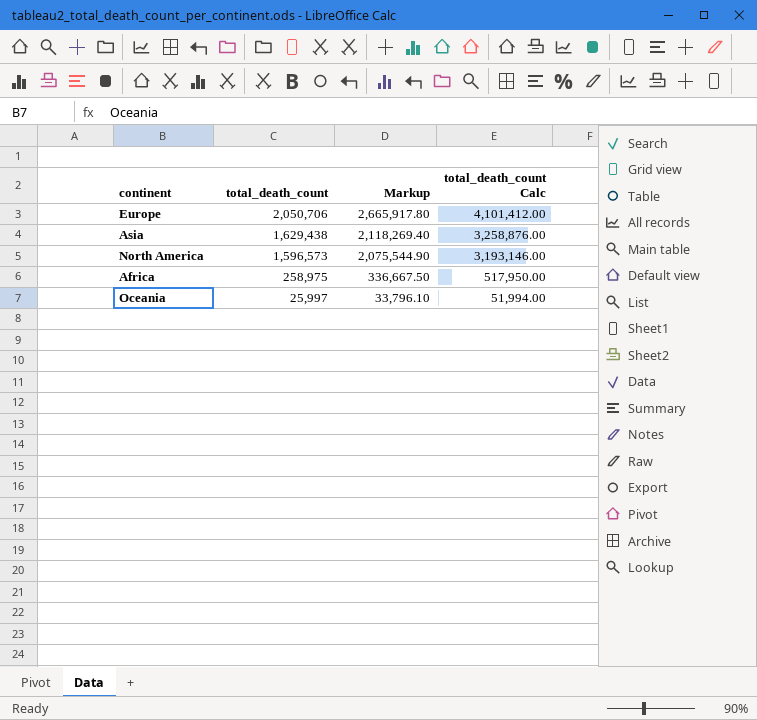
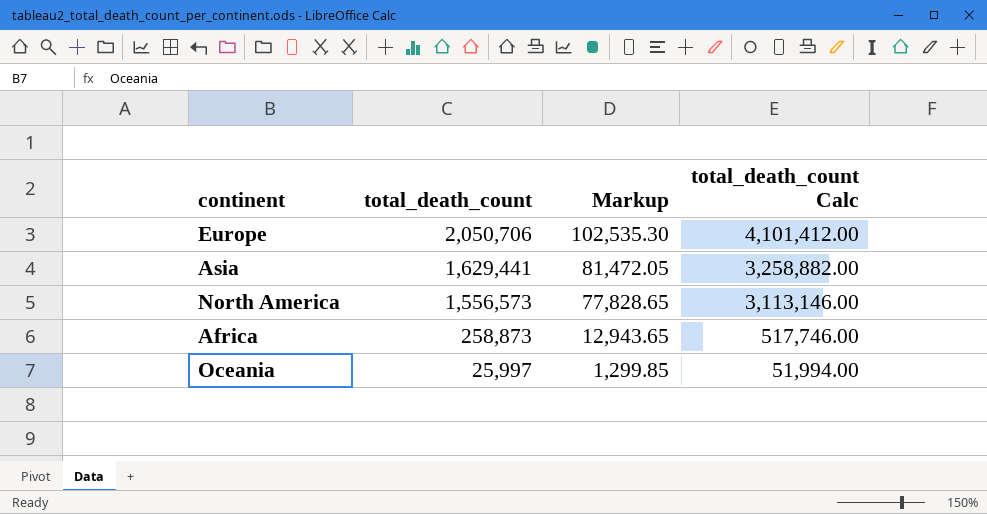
column Markup | formula: [total_death_count] * 1.3 -> [total_death_count] * 0.05
Asia | total_death_count: 1,629,438 -> 1,629,441
Asia | total_death_count Calc: 3,258,876.00 -> 3,258,882.00
North America | total_death_count: 1,596,573 -> 1,556,573
North America | total_death_count Calc: 3,193,146.00 -> 3,113,146.00
Africa | total_death_count: 258,975 -> 258,873
Africa | total_death_count Calc: 517,950.00 -> 517,746.00

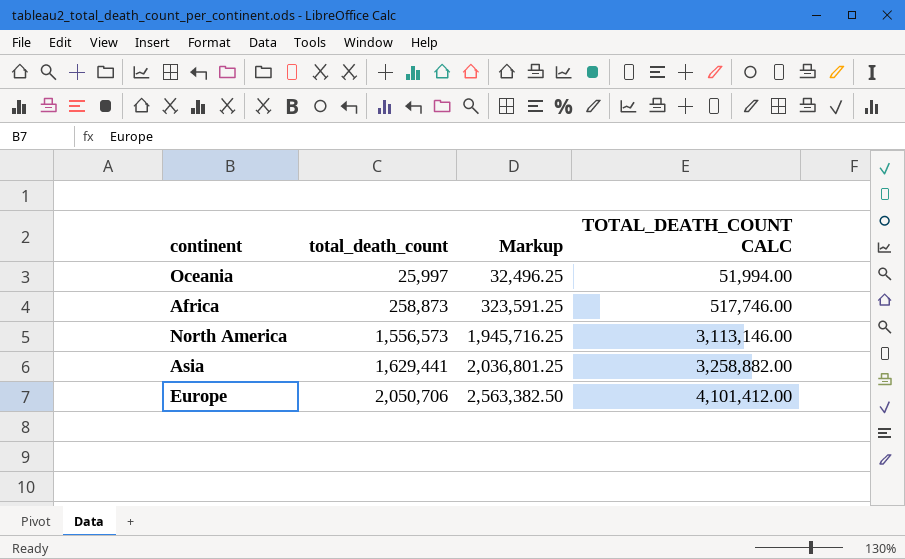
row order: total_death_count descending -> total_death_count ascending
column Markup | formula: [total_death_count] * 0.05 -> [total_death_count] * 1.25
column name: total_death_count Calc -> TOTAL_DEATH_COUNT CALC

